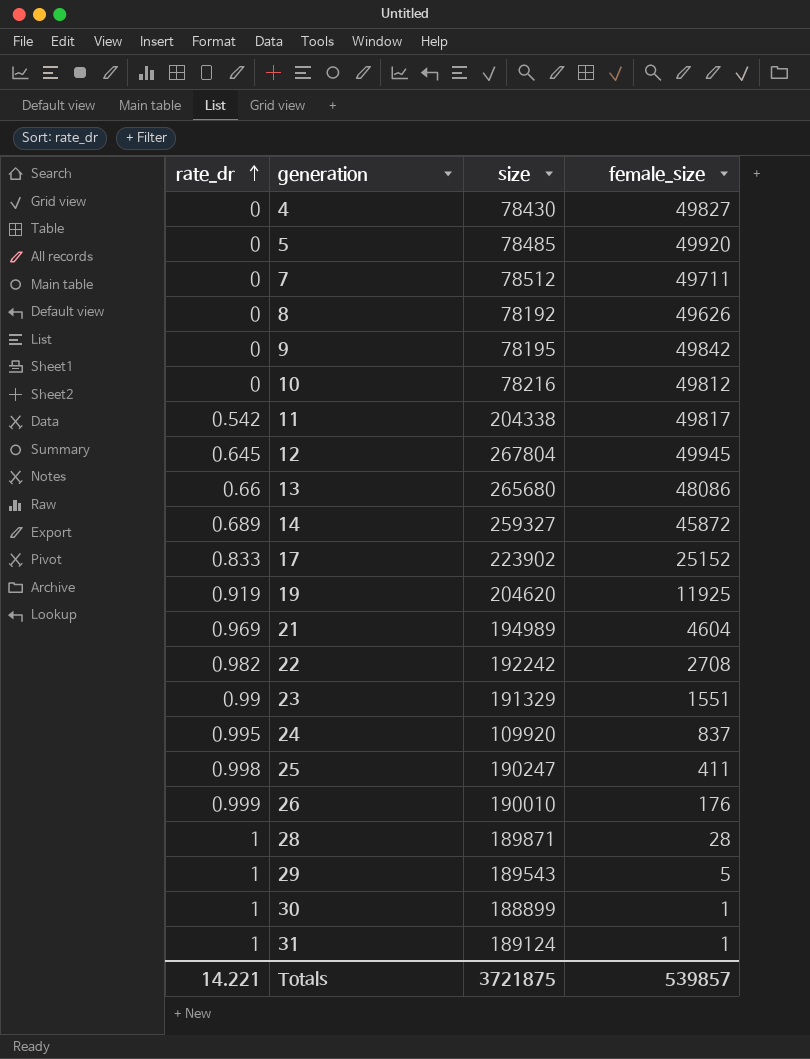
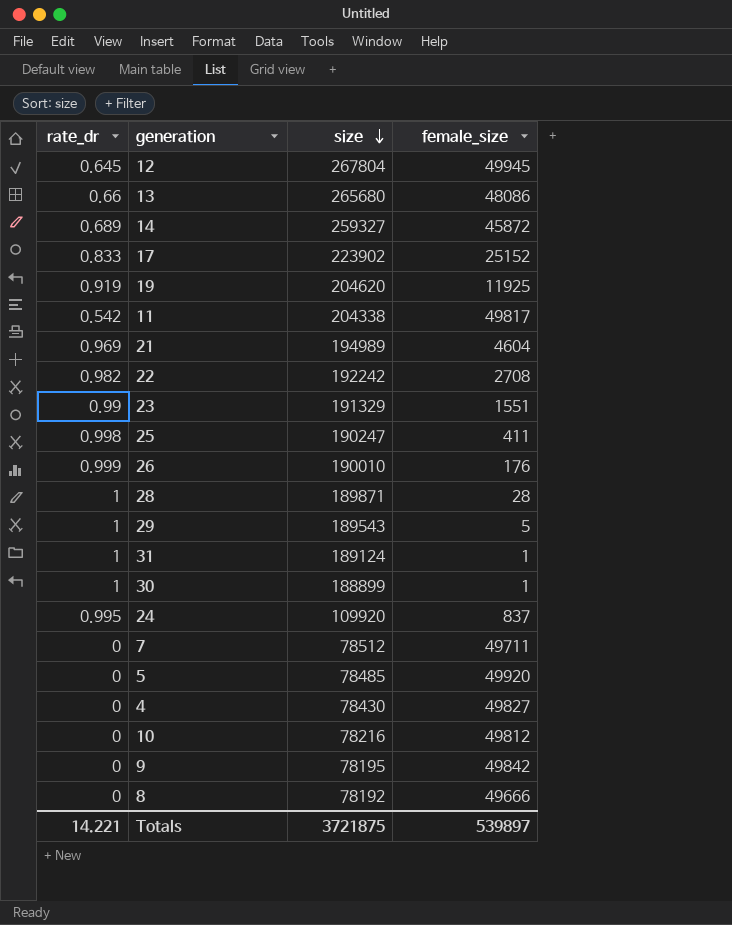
row order: rate_dr ascending -> size descending
8 | female_size: 49626 -> 49666
Totals | female_size: 539857 -> 539897

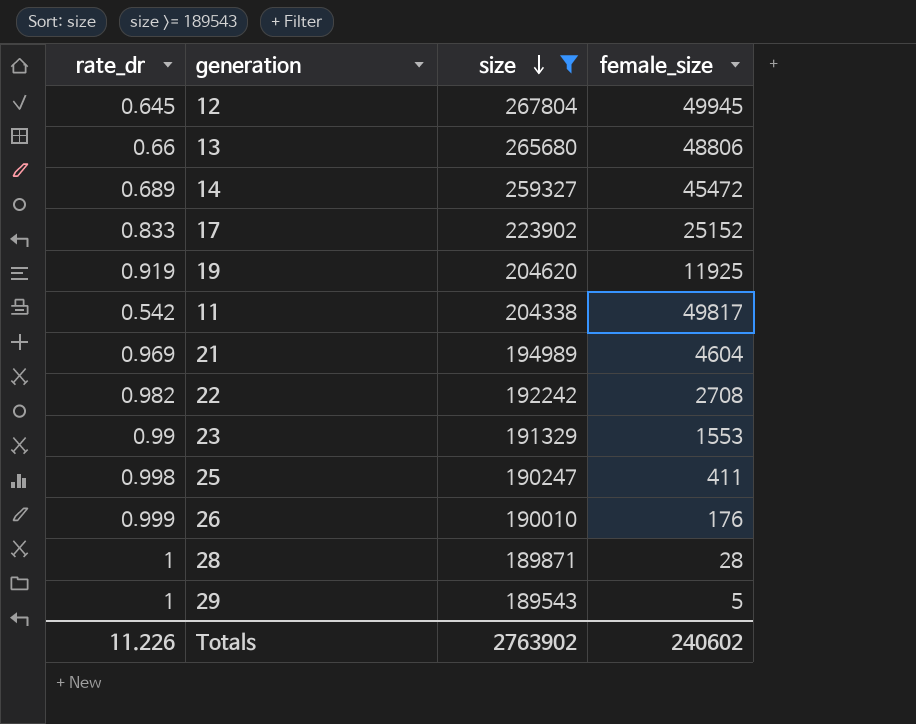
filter: none -> size >= 189543
13 | female_size: 48086 -> 48806
14 | female_size: 45872 -> 45472
23 | female_size: 1551 -> 1553
Totals | rate_dr: 14.221 -> 11.226
Totals | size: 3721875 -> 2763902
Totals | female_size: 539897 -> 240602

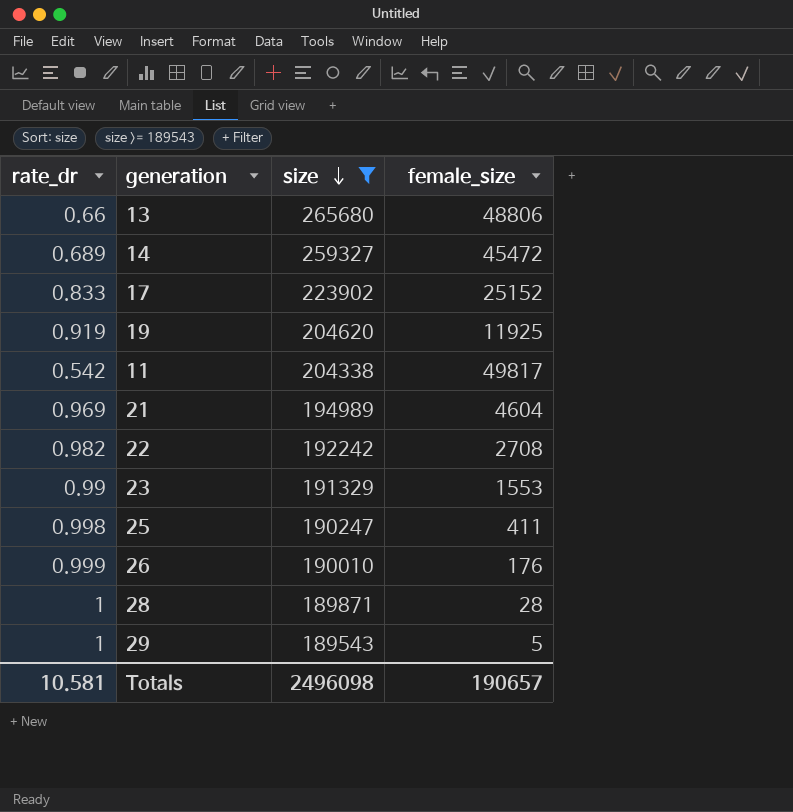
row 12: 0.645 | 267804 | 49945 -> none
Totals | rate_dr: 11.226 -> 10.581
Totals | size: 2763902 -> 2496098
Totals | female_size: 240602 -> 190657

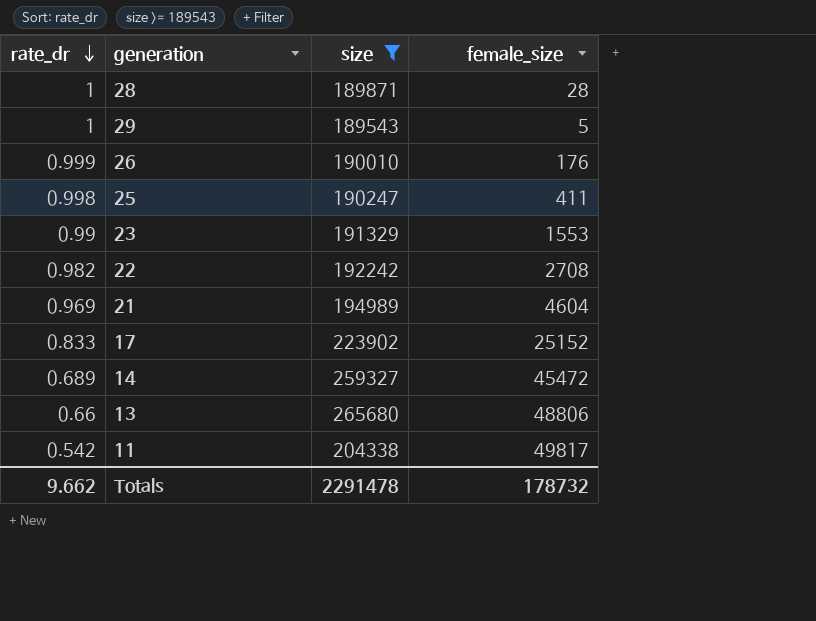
row order: size descending -> rate_dr descending
row 19: 0.919 | 204620 | 11925 -> none
Totals | rate_dr: 10.581 -> 9.662
Totals | size: 2496098 -> 2291478
Totals | female_size: 190657 -> 178732

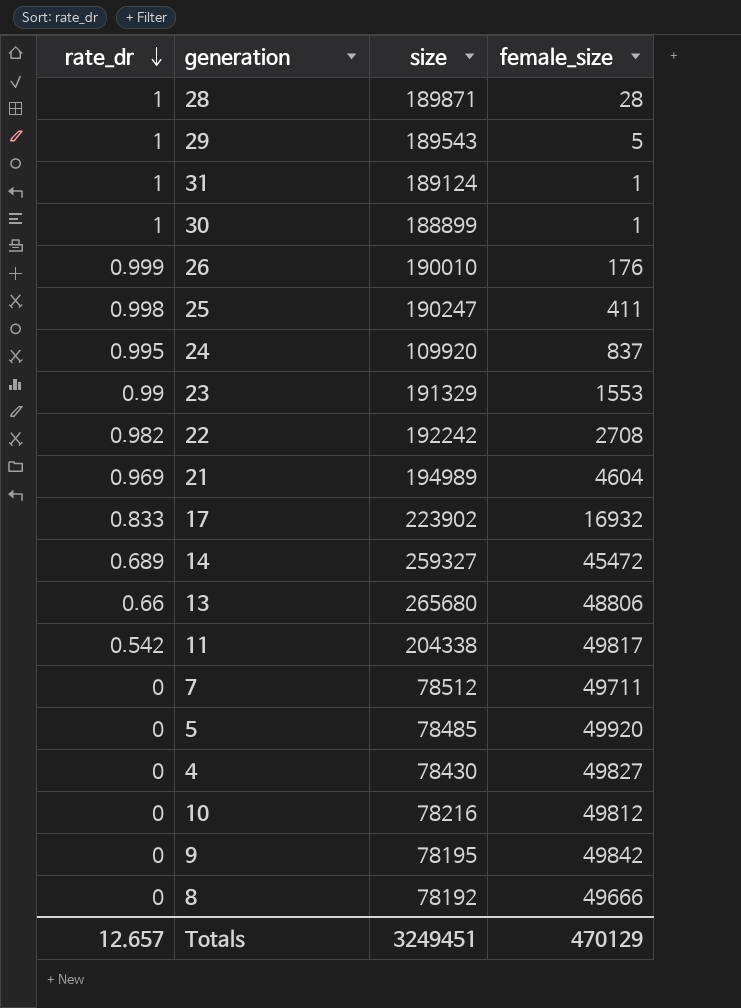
filter: size >= 189543 -> none
17 | female_size: 25152 -> 16932
Totals | rate_dr: 9.662 -> 12.657
Totals | size: 2291478 -> 3249451
Totals | female_size: 178732 -> 470129

